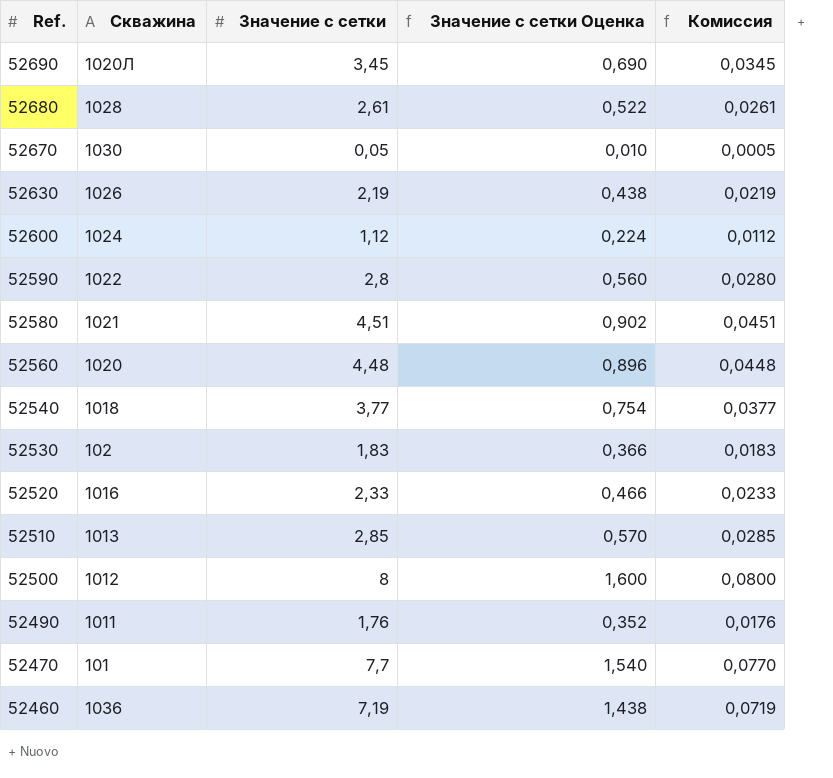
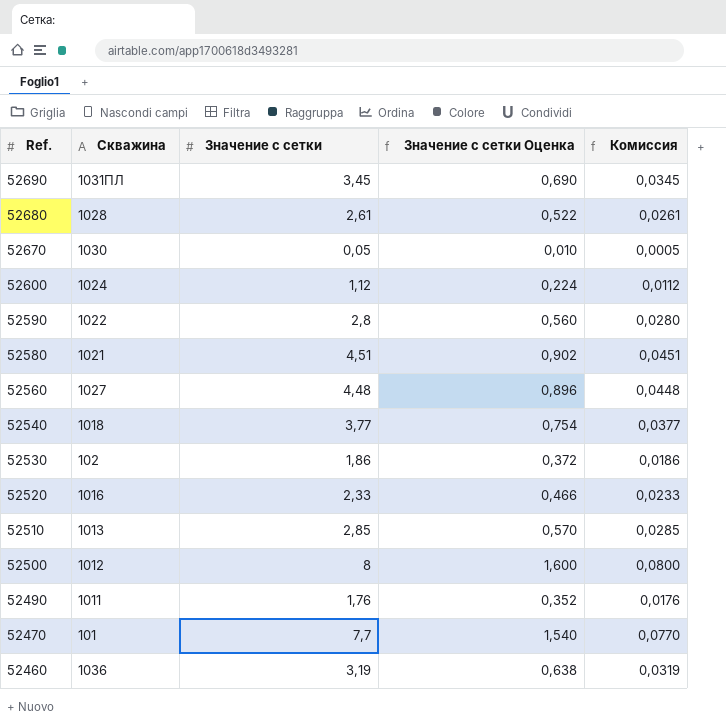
row 52630: 1026 | 2,19 | 0,438 | 0,0219 -> none
52690 | Скважина: 1020Л -> 1031ПЛ
52560 | Скважина: 1020 -> 1027
52530 | Значение с сетки: 1,83 -> 1,86
52530 | Значение с сетки Оценка: 0,366 -> 0,372
52530 | Комиссия: 0,0183 -> 0,0186
52460 | Значение с сетки: 7,19 -> 3,19
52460 | Значение с сетки Оценка: 1,438 -> 0,638
52460 | Комиссия: 0,0719 -> 0,0319

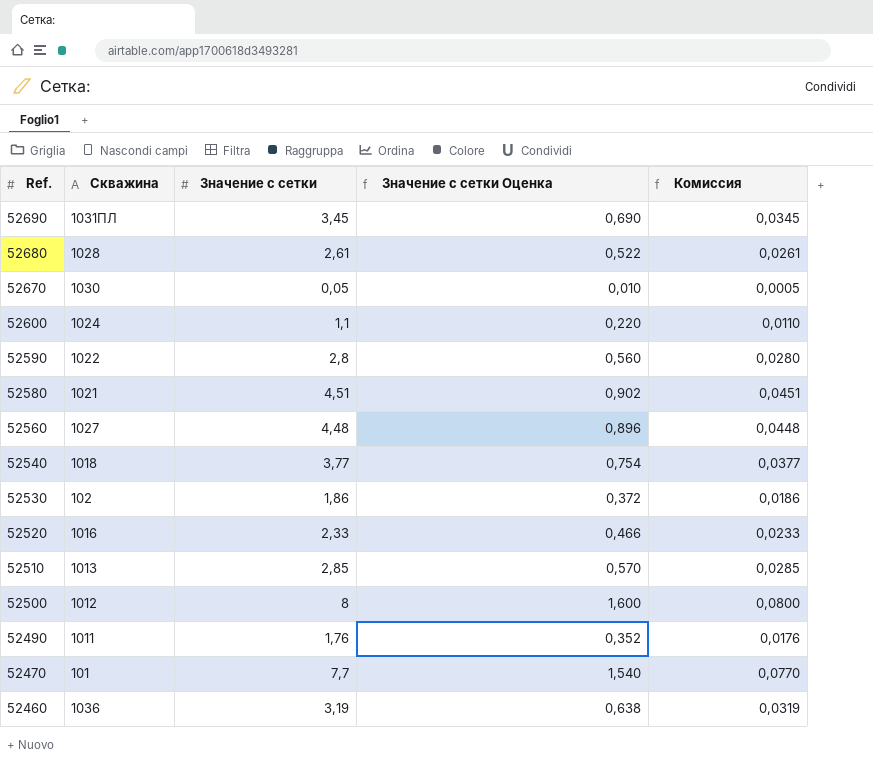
52600 | Значение с сетки: 1,12 -> 1,1
52600 | Значение с сетки Оценка: 0,224 -> 0,220
52600 | Комиссия: 0,0112 -> 0,0110

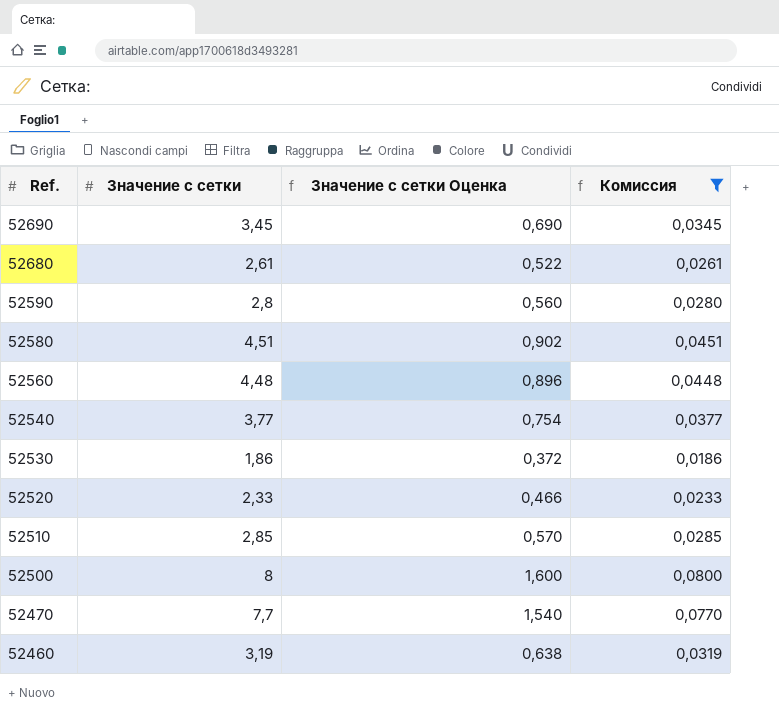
filter: none -> Комиссия >= 0,0186
column Скважина | position: 2 -> none

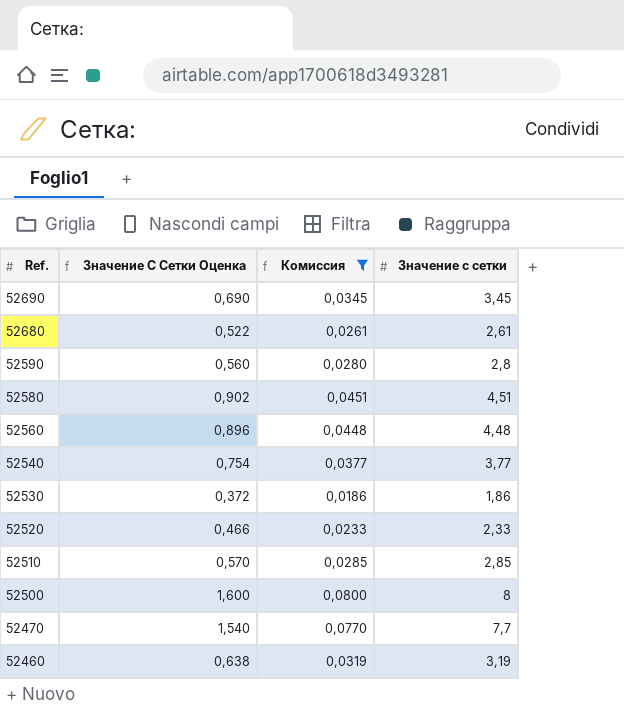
column name: Значение с сетки Оценка -> Значение С Сетки Оценка
column Значение с сетки | position: 2 -> 4

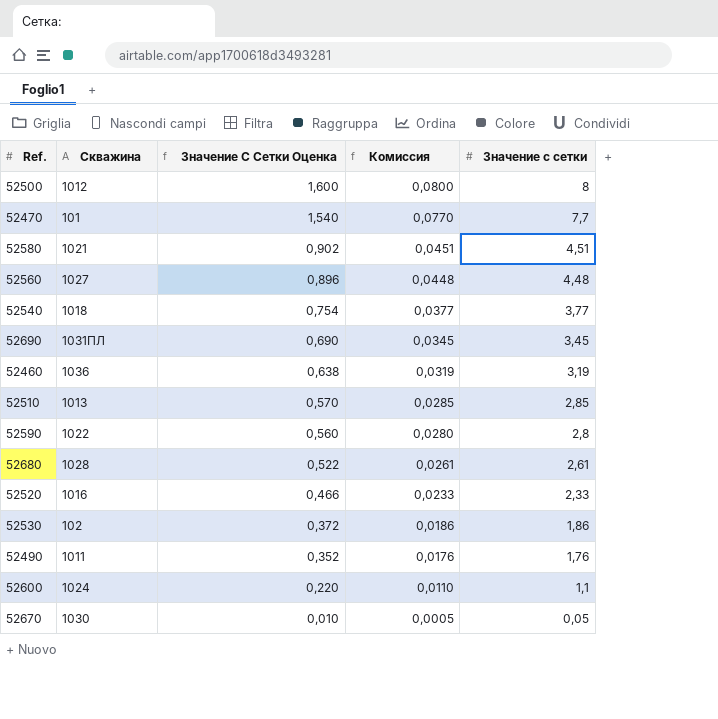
filter: Комиссия >= 0,0186 -> none
row order: Ref. descending -> Значение С Сетки Оценка descending
column Скважина | position: none -> 2

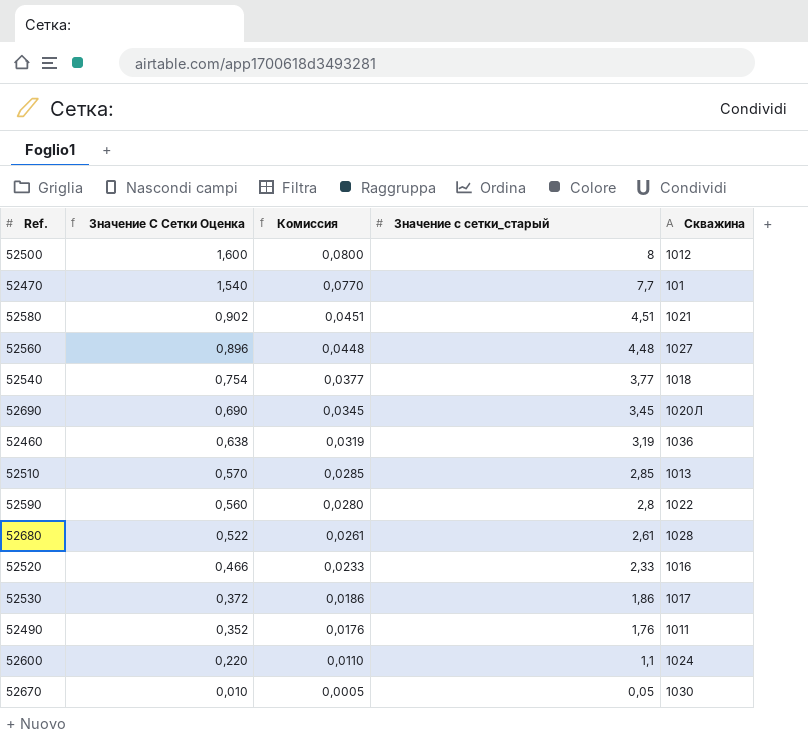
column name: Значение с сетки -> Значение с сетки_старый
column Скважина | position: 2 -> 5
52690 | Скважина: 1031ПЛ -> 1020Л
52530 | Скважина: 102 -> 1017

